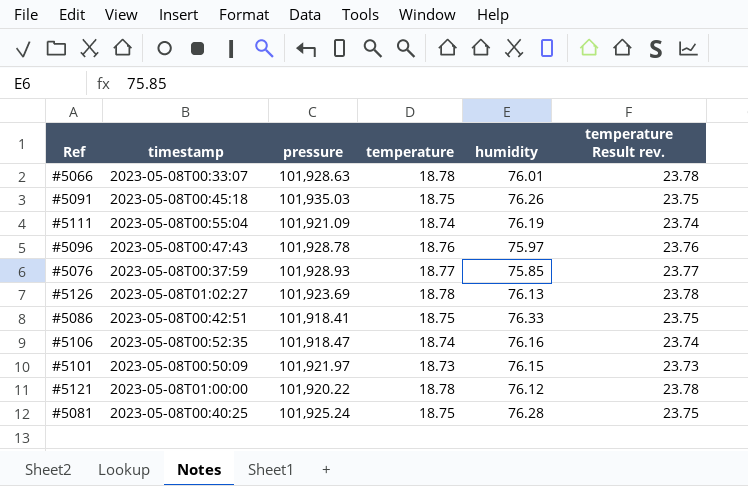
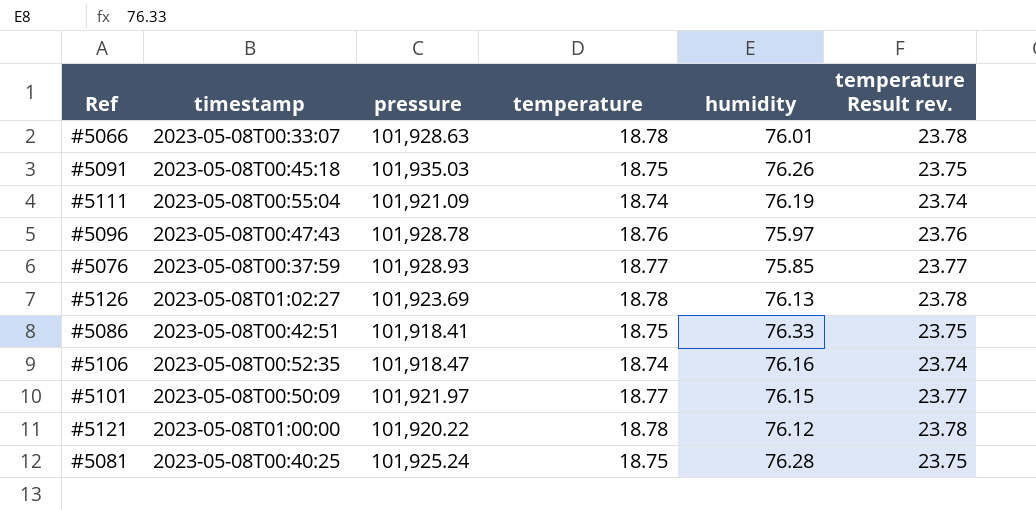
#5101 | temperature: 18.73 -> 18.77
#5101 | temperature Result rev.: 23.73 -> 23.77

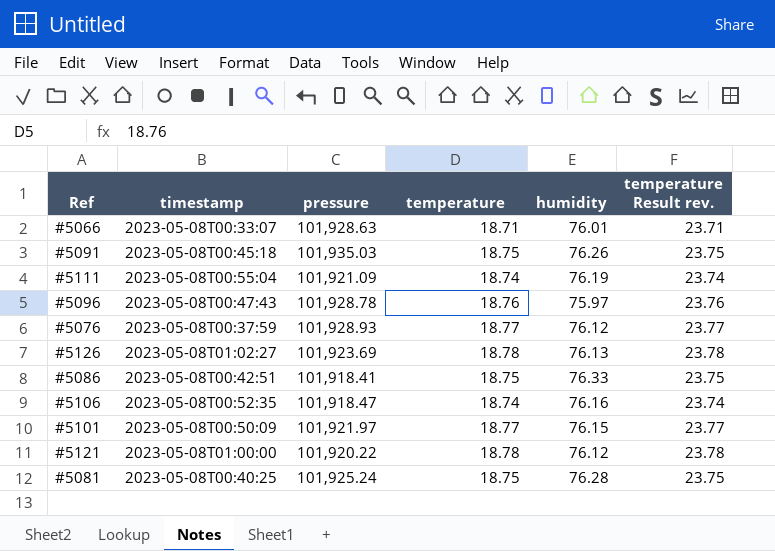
#5066 | temperature: 18.78 -> 18.71
#5066 | temperature Result rev.: 23.78 -> 23.71
#5076 | humidity: 75.85 -> 76.12

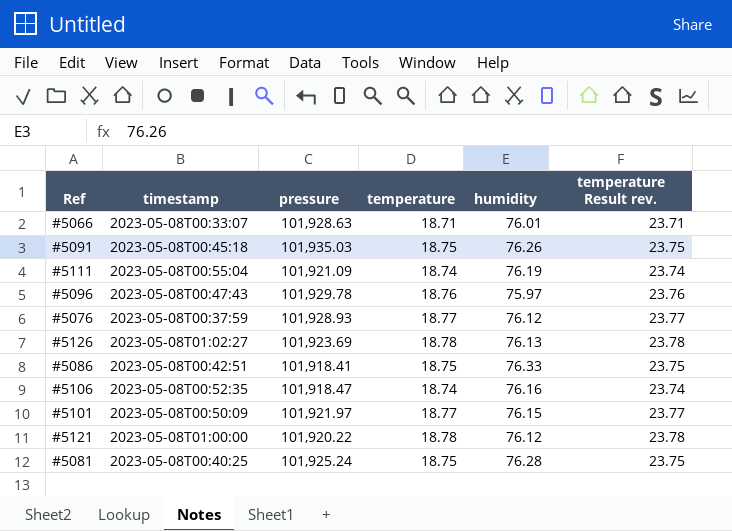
#5096 | pressure: 101,928.78 -> 101,929.78

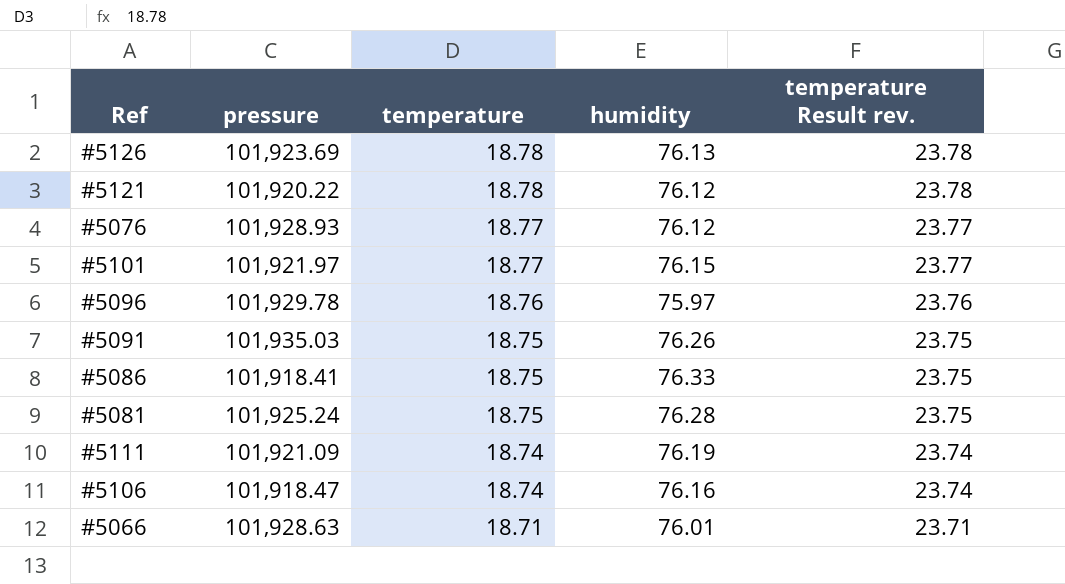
row order: none -> temperature descending
column timestamp | position: 2 -> none

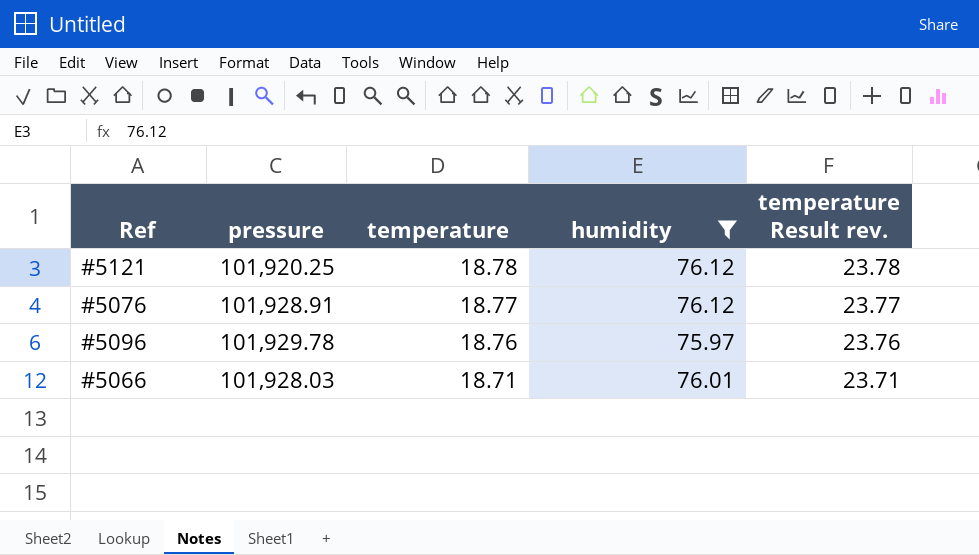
filter: none -> humidity <= 76.12
#5121 | pressure: 101,920.22 -> 101,920.25
#5076 | pressure: 101,928.93 -> 101,928.91
#5066 | pressure: 101,928.63 -> 101,928.03

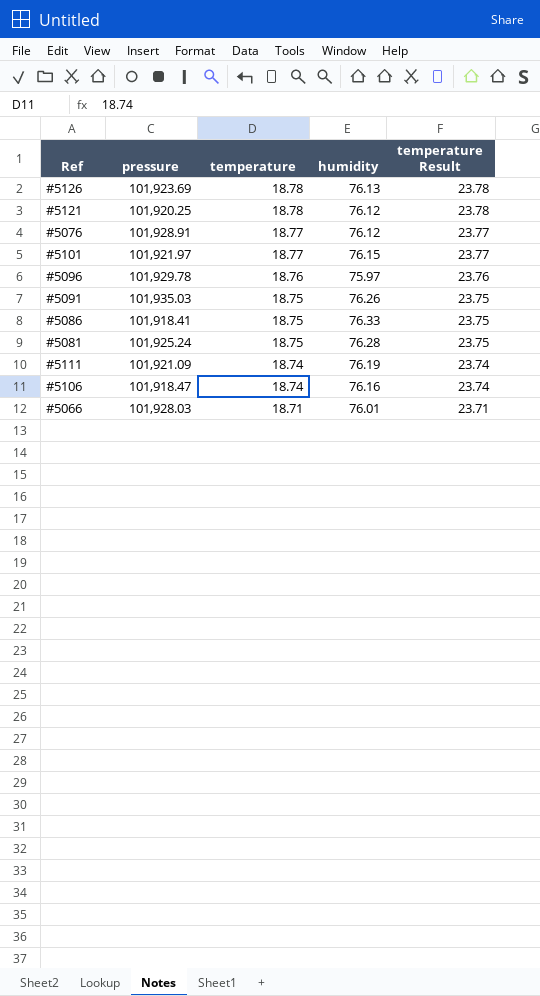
filter: humidity <= 76.12 -> none
column name: temperature Result rev. -> temperature Result

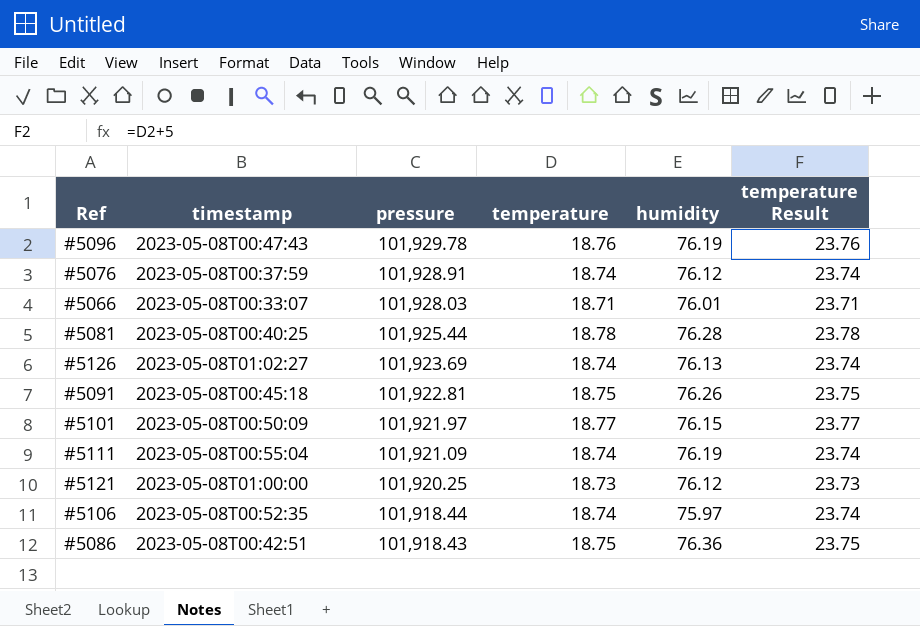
row order: temperature descending -> pressure descending
column timestamp | position: none -> 2
#5096 | humidity: 75.97 -> 76.19
#5076 | temperature: 18.77 -> 18.74
#5076 | temperature Result: 23.77 -> 23.74
#5081 | pressure: 101,925.24 -> 101,925.44
#5081 | temperature: 18.75 -> 18.78
#5081 | temperature Result: 23.75 -> 23.78
#5126 | temperature: 18.78 -> 18.74
#5126 | temperature Result: 23.78 -> 23.74
#5091 | pressure: 101,935.03 -> 101,922.81
#5121 | temperature: 18.78 -> 18.73
#5121 | temperature Result: 23.78 -> 23.73
#5106 | pressure: 101,918.47 -> 101,918.44
#5106 | humidity: 76.16 -> 75.97
#5086 | pressure: 101,918.41 -> 101,918.43
#5086 | humidity: 76.33 -> 76.36

